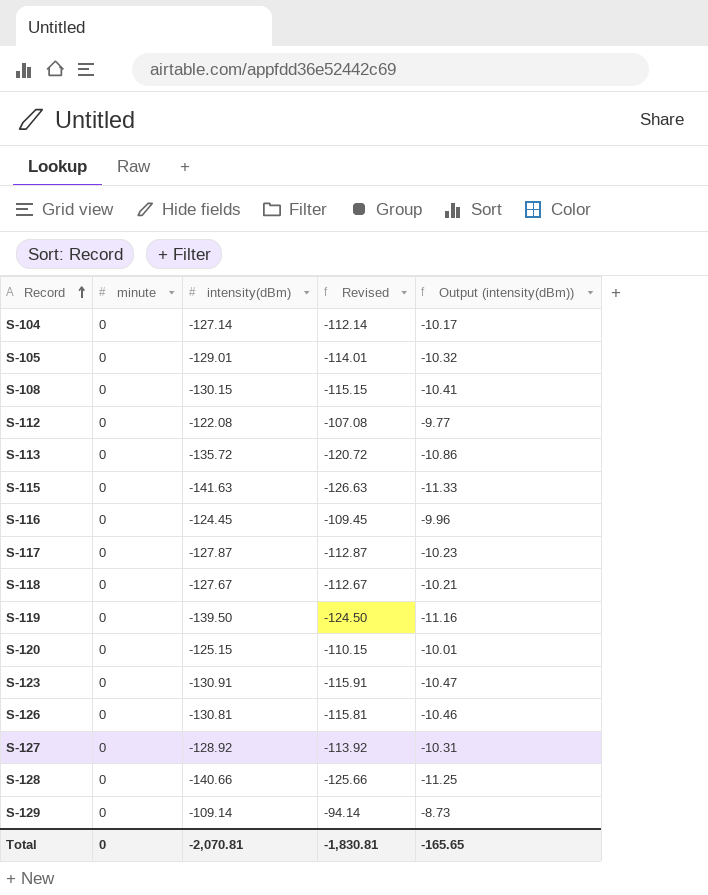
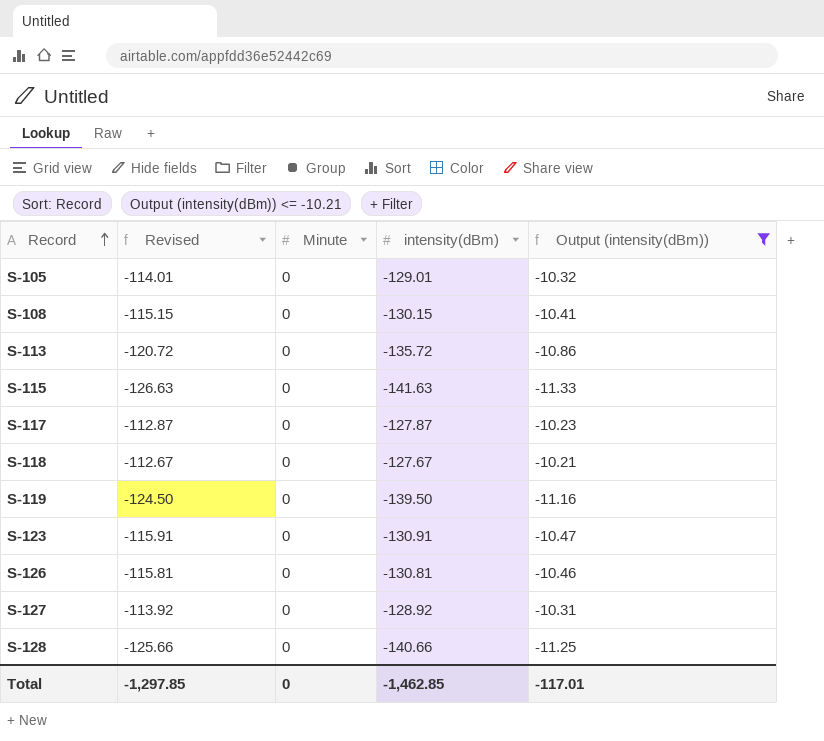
filter: none -> Output (intensity(dBm)) <= -10.21
column Revised | position: 4 -> 2
column name: minute -> Minute
Total | Revised: -1,830.81 -> -1,297.85
Total | intensity(dBm): -2,070.81 -> -1,462.85
Total | Output (intensity(dBm)): -165.65 -> -117.01

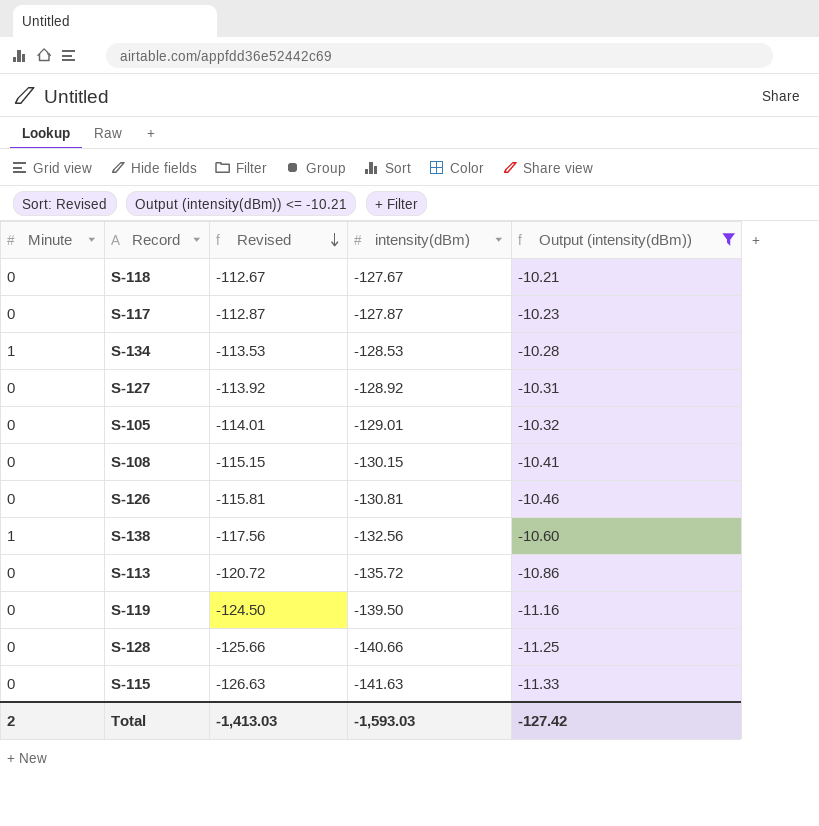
row order: Record ascending -> Revised descending
column Minute | position: 3 -> 1
row S-123: -115.91 | 0 | -130.91 | -10.47 -> none
row S-134: none -> 1 | -113.53 | -128.53 | -10.28
row S-138: none -> 1 | -117.56 | -132.56 | -10.60
Total | Minute: 0 -> 2
Total | Revised: -1,297.85 -> -1,413.03
Total | intensity(dBm): -1,462.85 -> -1,593.03
Total | Output (intensity(dBm)): -117.01 -> -127.42

